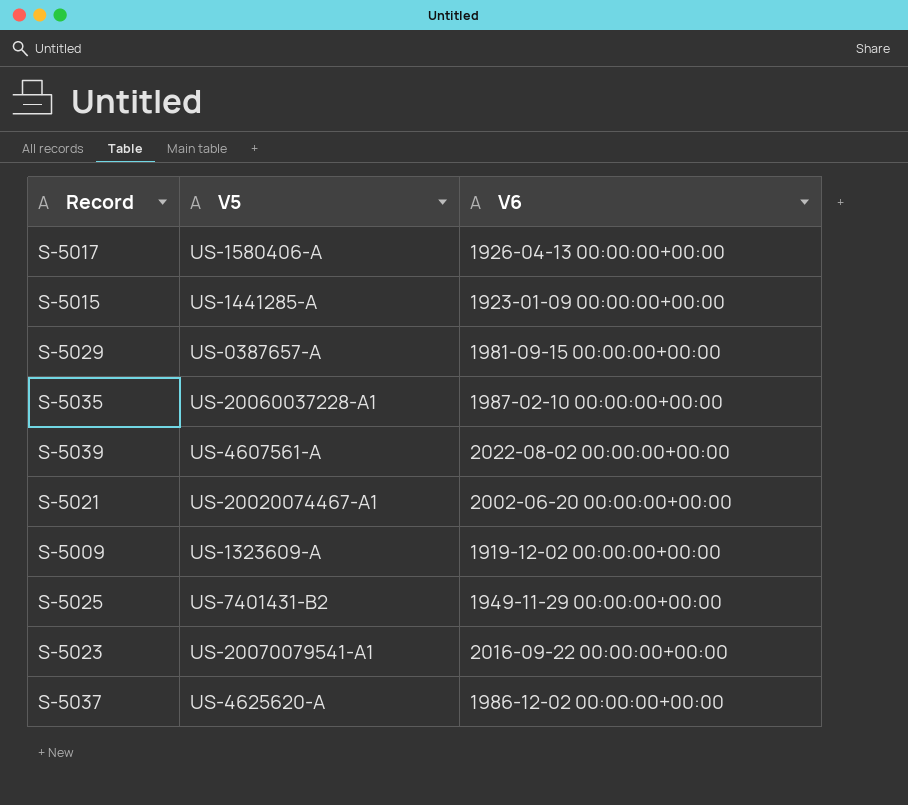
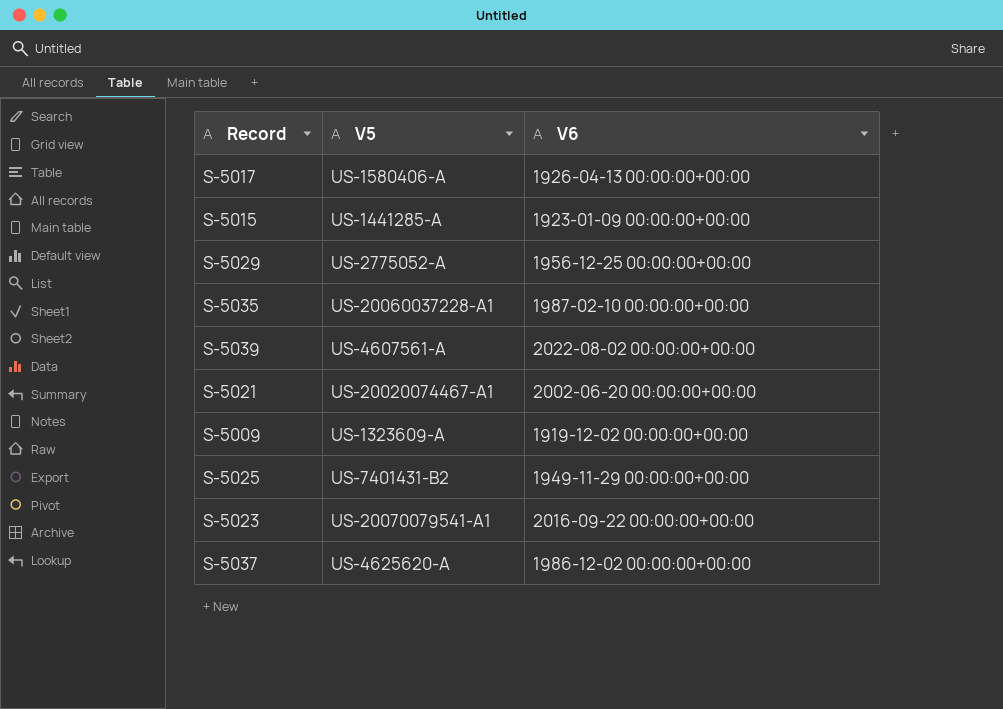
S-5029 | V5: US-0387657-A -> US-2775052-A
S-5029 | V6: 1981-09-15 00:00:00+00:00 -> 1956-12-25 00:00:00+00:00

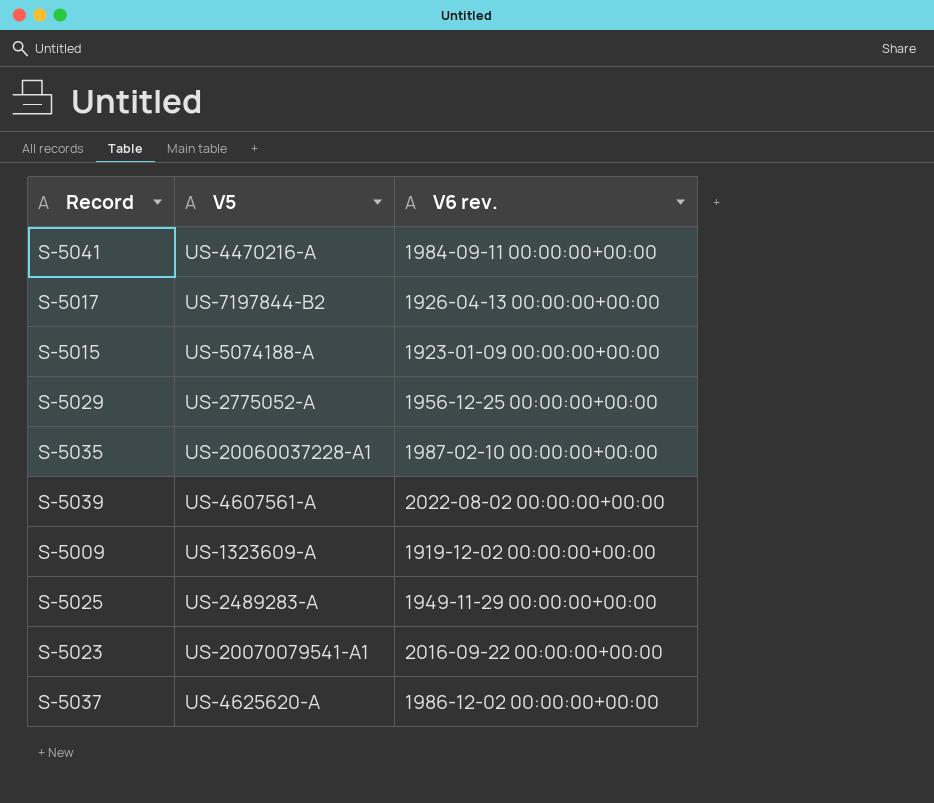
column name: V6 -> V6 rev.
row S-5021: US-20020074467-A1 | 2002-06-20 00:00:00+00:00 -> none
row S-5041: none -> US-4470216-A | 1984-09-11 00:00:00+00:00
S-5017 | V5: US-1580406-A -> US-7197844-B2
S-5015 | V5: US-1441285-A -> US-5074188-A
S-5025 | V5: US-7401431-B2 -> US-2489283-A

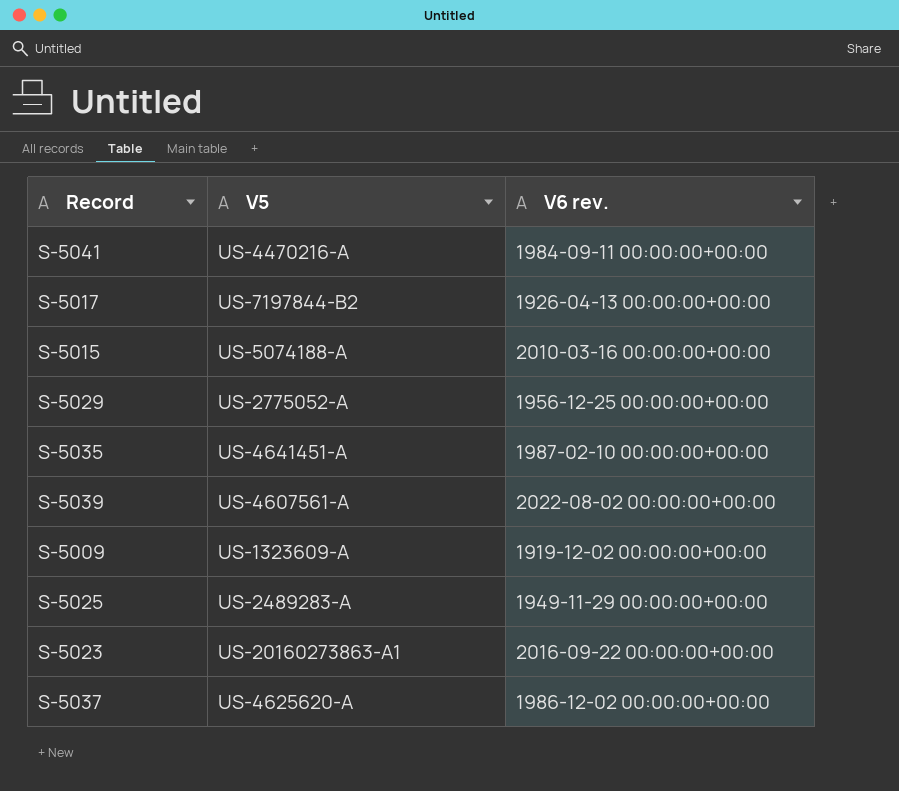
S-5015 | V6 rev.: 1923-01-09 00:00:00+00:00 -> 2010-03-16 00:00:00+00:00
S-5035 | V5: US-20060037228-A1 -> US-4641451-A
S-5023 | V5: US-20070079541-A1 -> US-20160273863-A1

